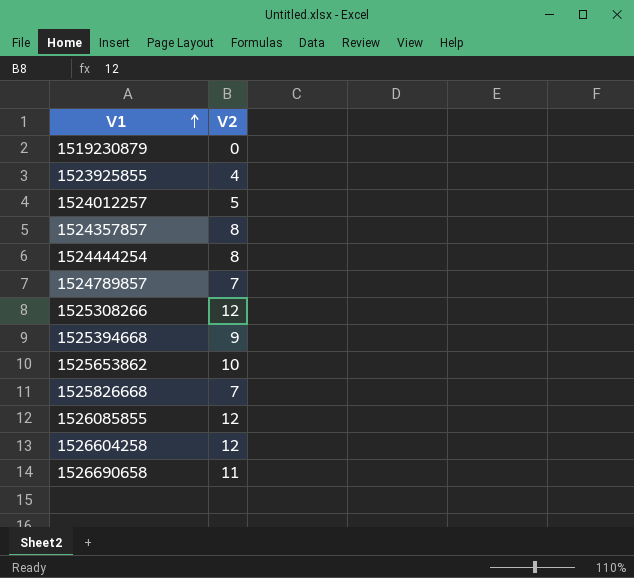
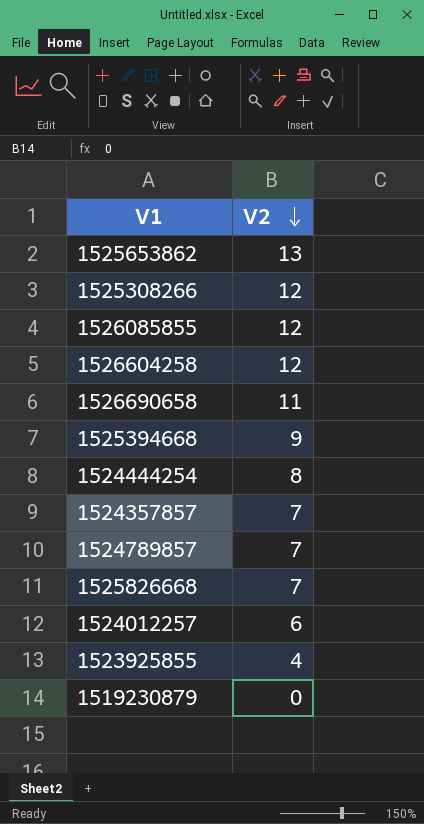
row order: V1 ascending -> V2 descending
1525653862 | V2: 10 -> 13
1524357857 | V2: 8 -> 7
1524012257 | V2: 5 -> 6

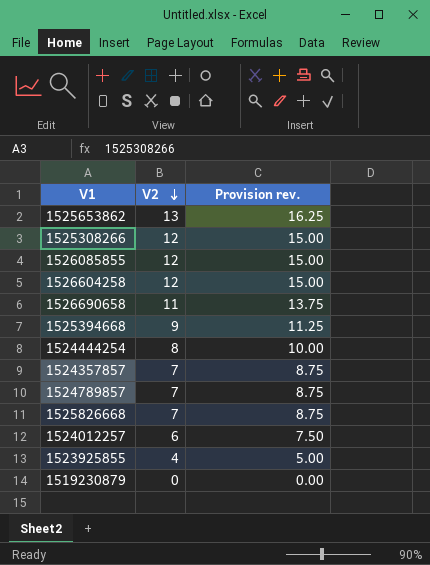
column Provision rev. | formula: none -> [V2] * 1.25

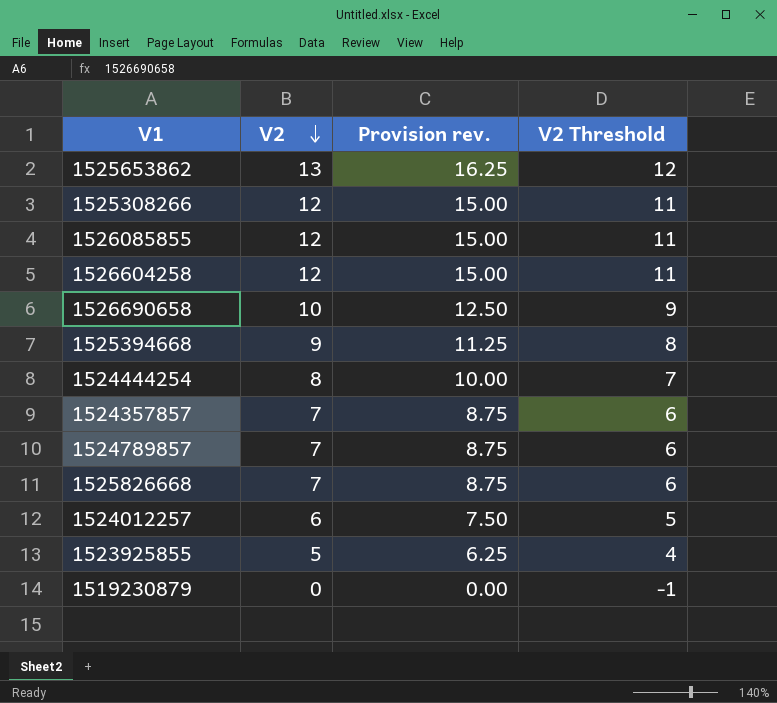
column V2 Threshold | formula: none -> [V2] - 1
1526690658 | V2: 11 -> 10
1526690658 | Provision rev.: 13.75 -> 12.50
1523925855 | V2: 4 -> 5
1523925855 | Provision rev.: 5.00 -> 6.25

